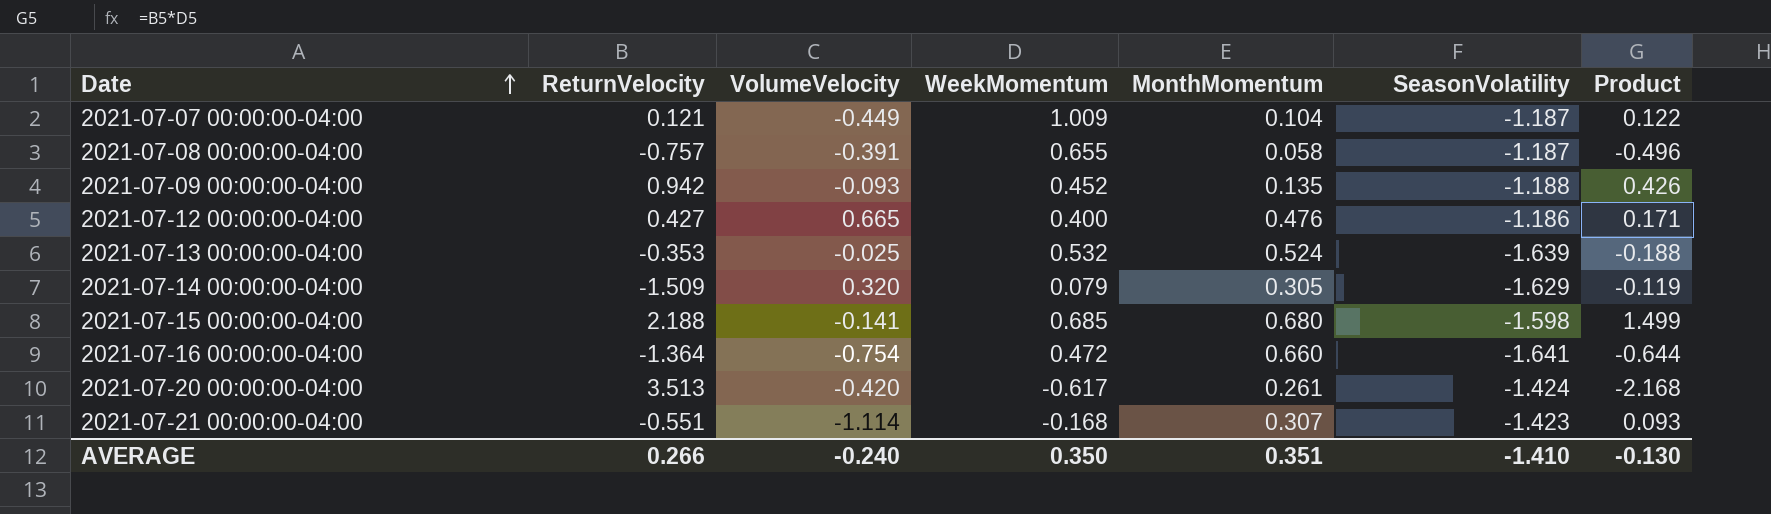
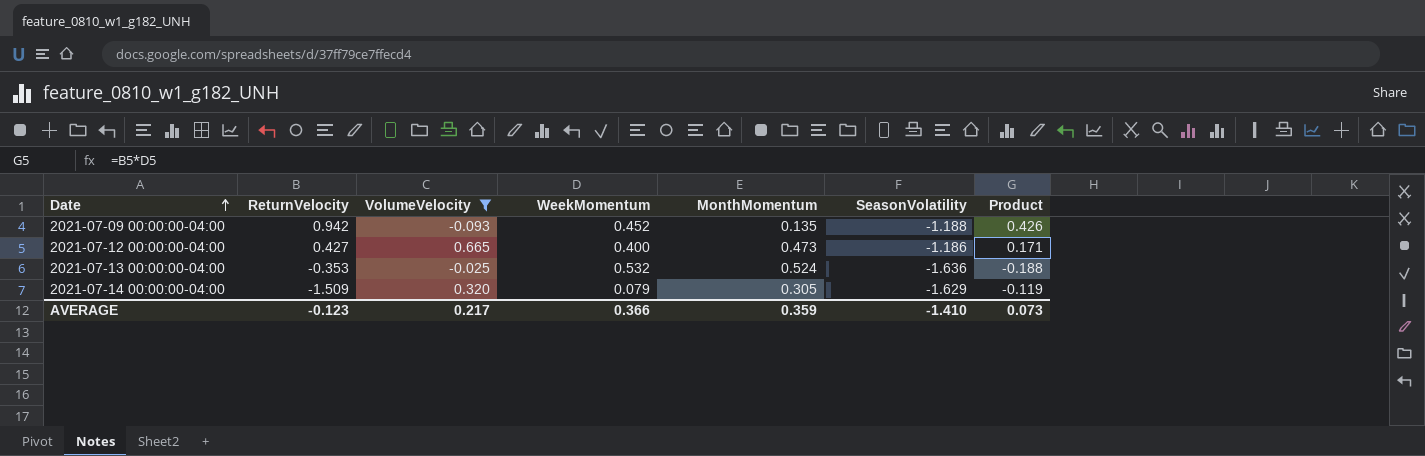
filter: none -> VolumeVelocity >= -0.093
2021-07-12 00:00:00-04:00 | MonthMomentum: 0.476 -> 0.473
2021-07-13 00:00:00-04:00 | SeasonVolatility: -1.639 -> -1.636
AVERAGE | ReturnVelocity: 0.266 -> -0.123
AVERAGE | VolumeVelocity: -0.240 -> 0.217
AVERAGE | WeekMomentum: 0.350 -> 0.366
AVERAGE | MonthMomentum: 0.351 -> 0.359
AVERAGE | Product: -0.130 -> 0.073

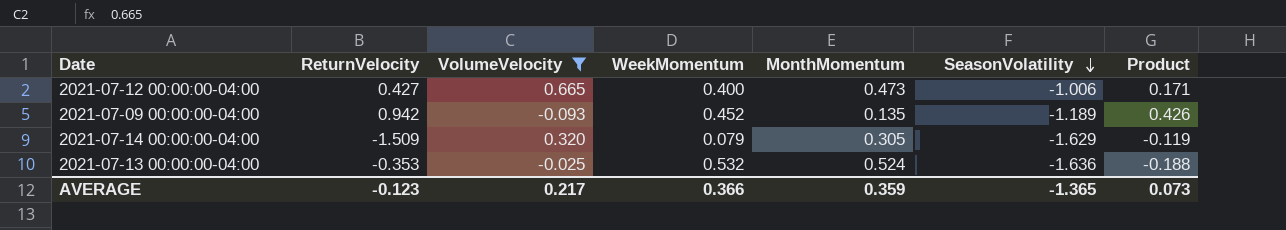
row order: Date ascending -> SeasonVolatility descending
2021-07-12 00:00:00-04:00 | SeasonVolatility: -1.186 -> -1.006
2021-07-09 00:00:00-04:00 | SeasonVolatility: -1.188 -> -1.189
AVERAGE | SeasonVolatility: -1.410 -> -1.365

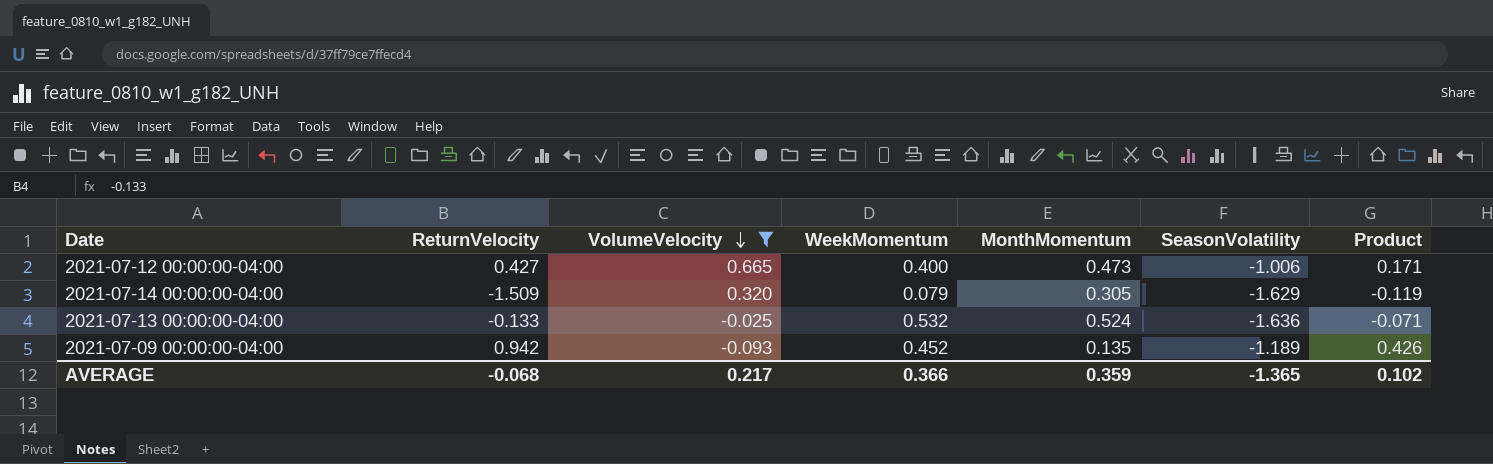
row order: SeasonVolatility descending -> VolumeVelocity descending
2021-07-13 00:00:00-04:00 | ReturnVelocity: -0.353 -> -0.133
2021-07-13 00:00:00-04:00 | Product: -0.188 -> -0.071
AVERAGE | ReturnVelocity: -0.123 -> -0.068
AVERAGE | Product: 0.073 -> 0.102

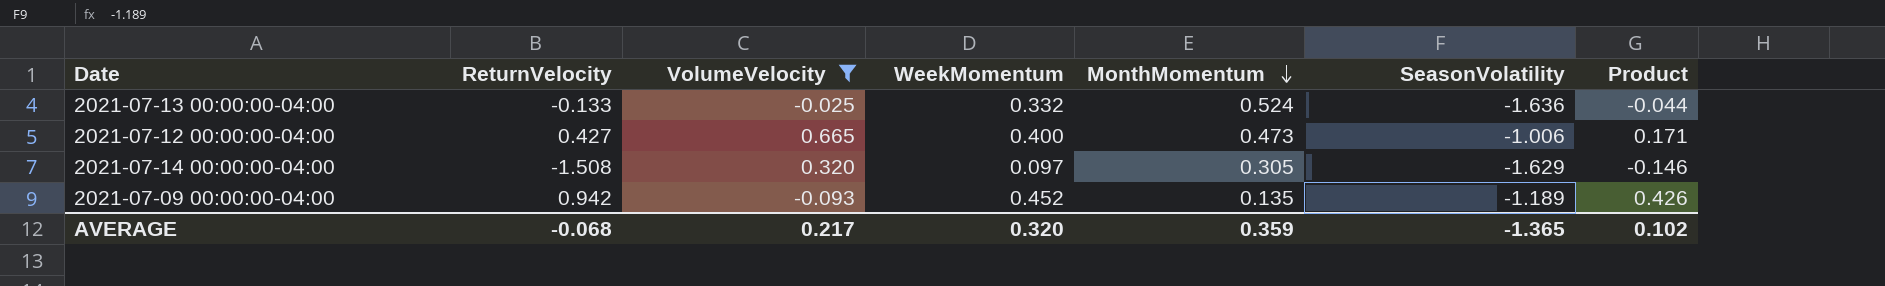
row order: VolumeVelocity descending -> MonthMomentum descending
2021-07-13 00:00:00-04:00 | WeekMomentum: 0.532 -> 0.332
2021-07-13 00:00:00-04:00 | Product: -0.071 -> -0.044
2021-07-14 00:00:00-04:00 | ReturnVelocity: -1.509 -> -1.508
2021-07-14 00:00:00-04:00 | WeekMomentum: 0.079 -> 0.097
2021-07-14 00:00:00-04:00 | Product: -0.119 -> -0.146
AVERAGE | WeekMomentum: 0.366 -> 0.320

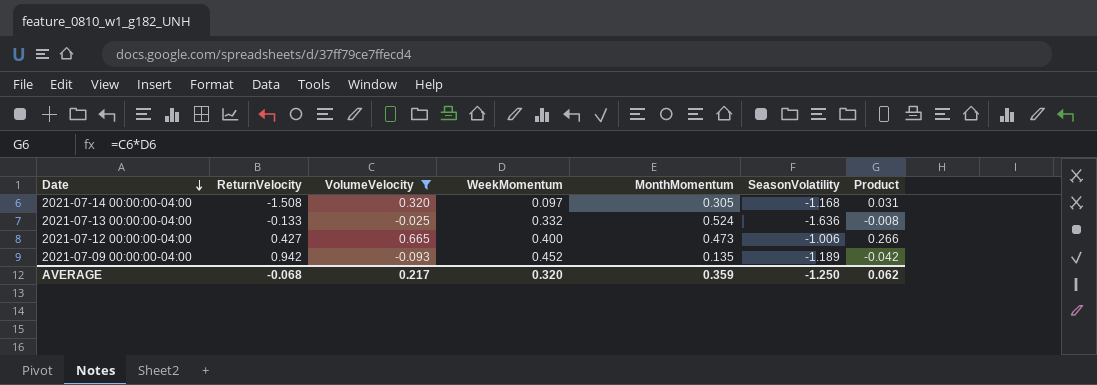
row order: MonthMomentum descending -> Date descending
column Product | formula: [ReturnVelocity] * [WeekMomentum] -> [VolumeVelocity] * [WeekMomentum]
2021-07-14 00:00:00-04:00 | SeasonVolatility: -1.629 -> -1.168
AVERAGE | SeasonVolatility: -1.365 -> -1.250
AVERAGE | Product: 0.102 -> 0.062

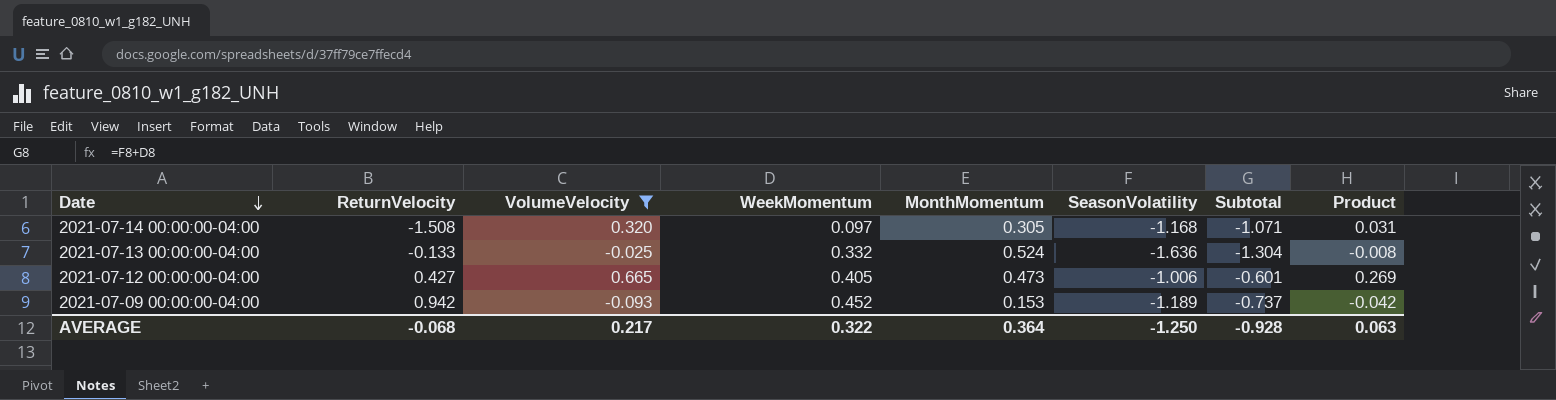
column Subtotal | formula: none -> [WeekMomentum] + [SeasonVolatility]
2021-07-12 00:00:00-04:00 | WeekMomentum: 0.400 -> 0.405
2021-07-12 00:00:00-04:00 | Product: 0.266 -> 0.269
2021-07-09 00:00:00-04:00 | MonthMomentum: 0.135 -> 0.153
AVERAGE | WeekMomentum: 0.320 -> 0.322
AVERAGE | MonthMomentum: 0.359 -> 0.364
AVERAGE | Product: 0.062 -> 0.063

